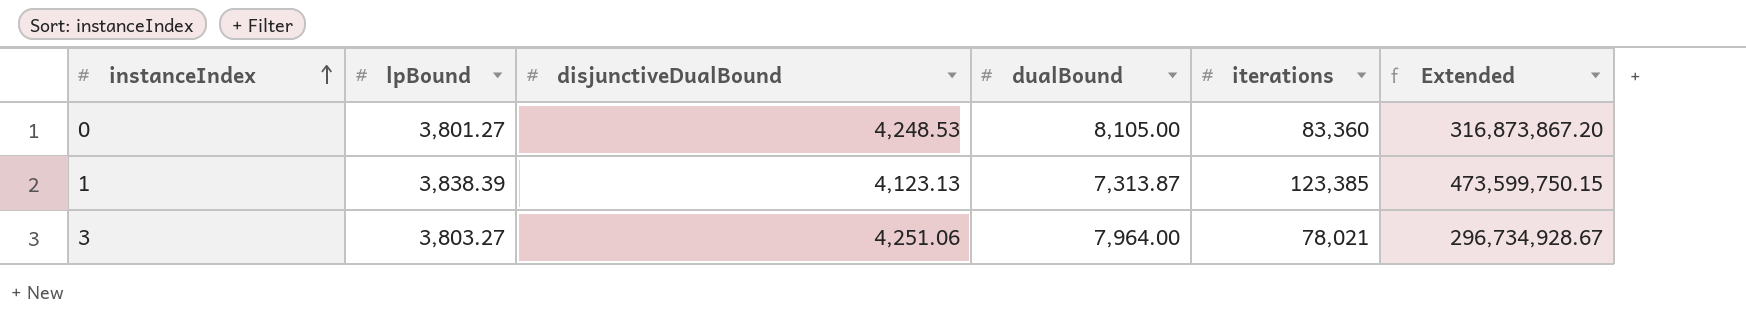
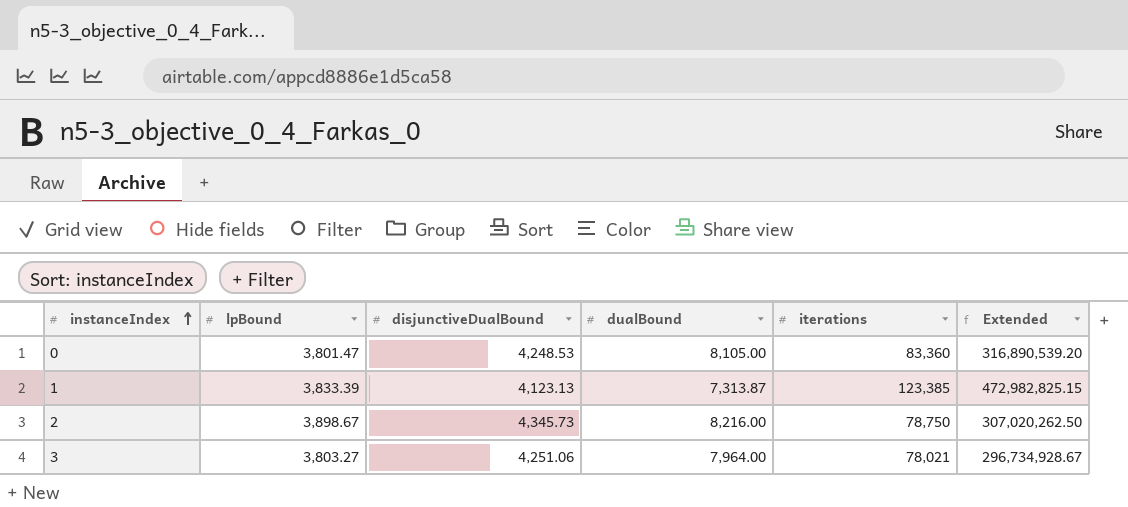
0 | lpBound: 3,801.27 -> 3,801.47
0 | Extended: 316,873,867.20 -> 316,890,539.20
1 | lpBound: 3,838.39 -> 3,833.39
1 | Extended: 473,599,750.15 -> 472,982,825.15
row 2: none -> 3,898.67 | 4,345.73 | 8,216.00 | 78,750 | 307,020,262.50

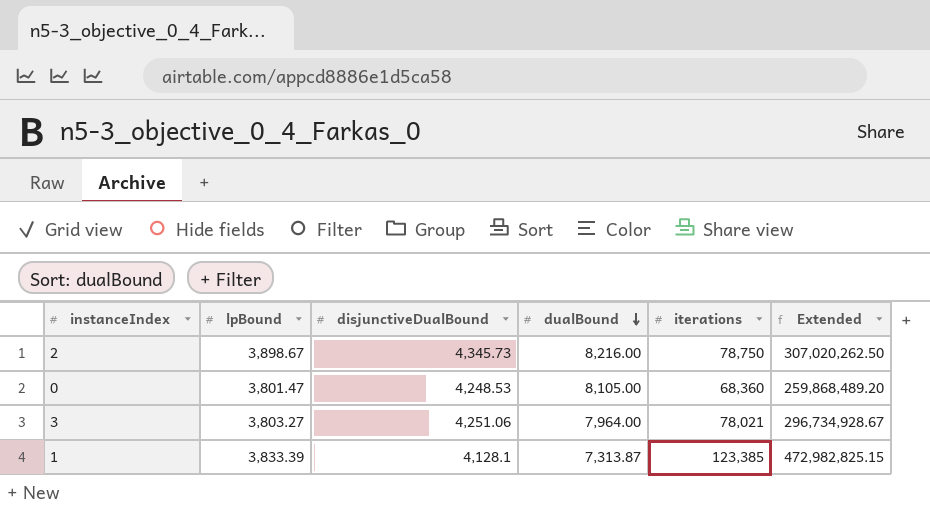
row order: instanceIndex ascending -> dualBound descending
0 | iterations: 83,360 -> 68,360
0 | Extended: 316,890,539.20 -> 259,868,489.20
1 | disjunctiveDualBound: 4,123.13 -> 4,128.1

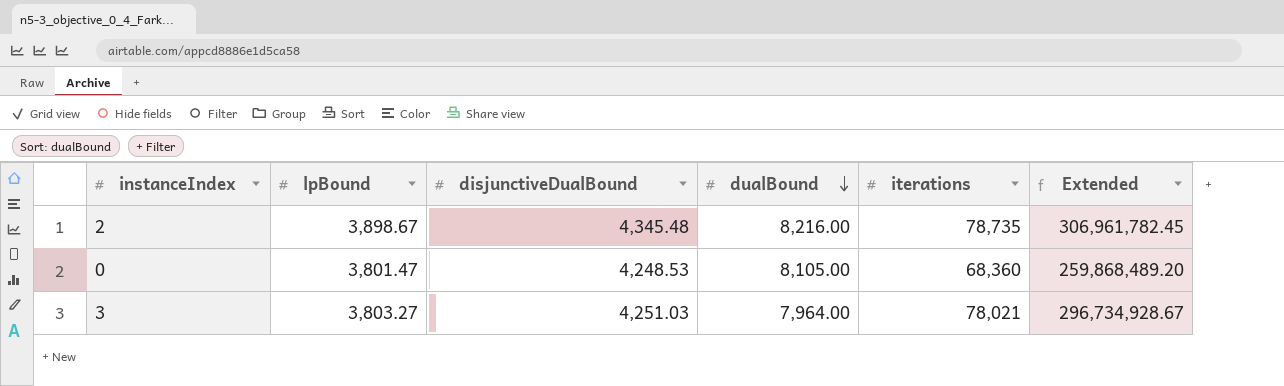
row 1: 3,833.39 | 4,128.1 | 7,313.87 | 123,385 | 472,982,825.15 -> none
2 | disjunctiveDualBound: 4,345.73 -> 4,345.48
2 | iterations: 78,750 -> 78,735
2 | Extended: 307,020,262.50 -> 306,961,782.45
3 | disjunctiveDualBound: 4,251.06 -> 4,251.03

